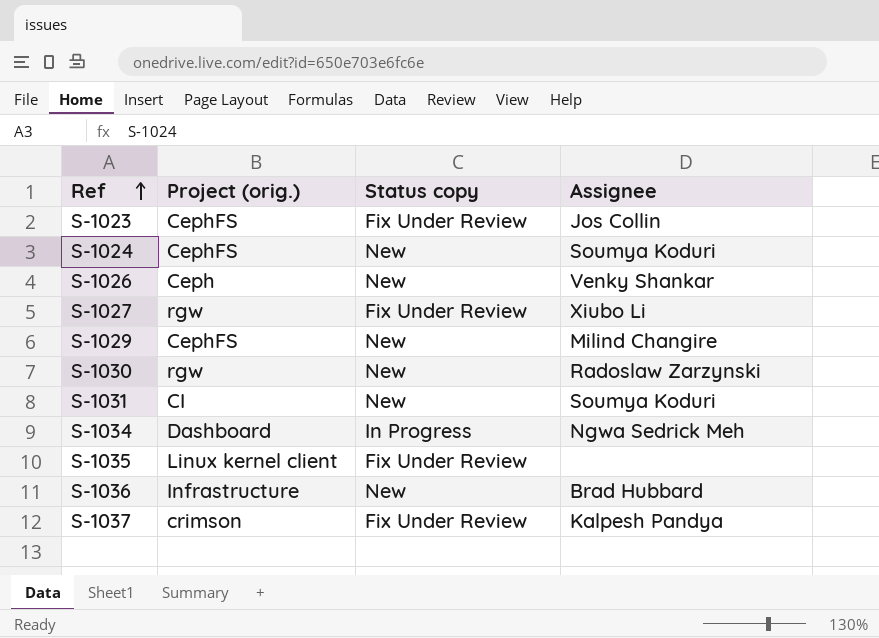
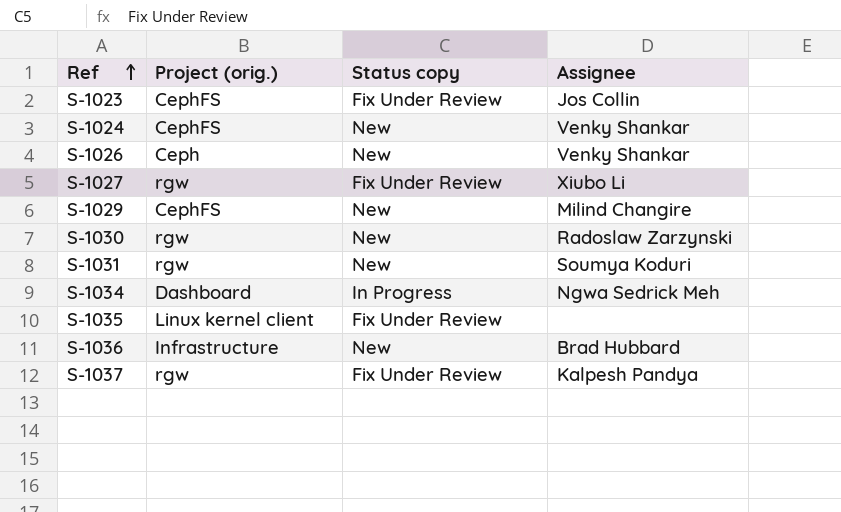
S-1024 | Assignee: Soumya Koduri -> Venky Shankar
S-1031 | Project (orig.): CI -> rgw
S-1037 | Project (orig.): crimson -> rgw

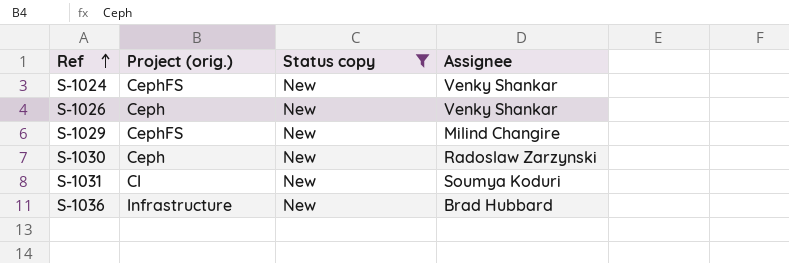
filter: none -> Status copy = New
S-1030 | Project (orig.): rgw -> Ceph
S-1031 | Project (orig.): rgw -> CI

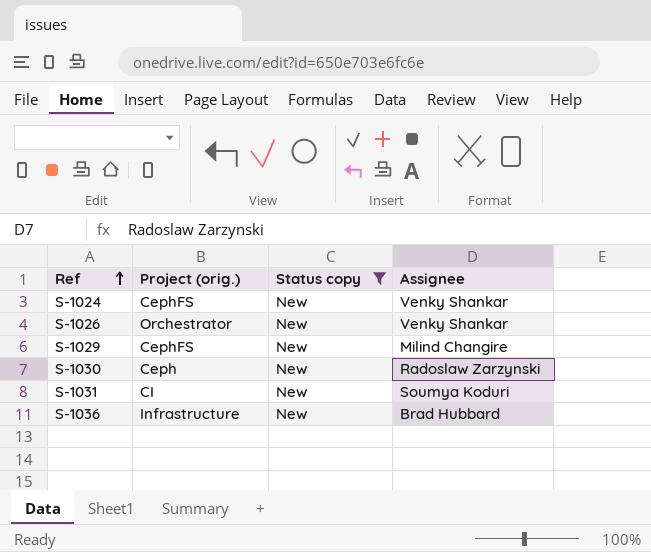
S-1026 | Project (orig.): Ceph -> Orchestrator

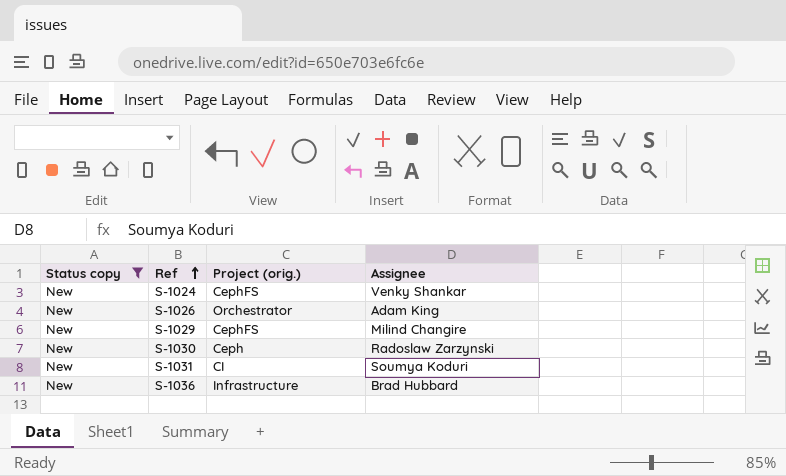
column Status copy | position: 3 -> 1
S-1026 | Assignee: Venky Shankar -> Adam King

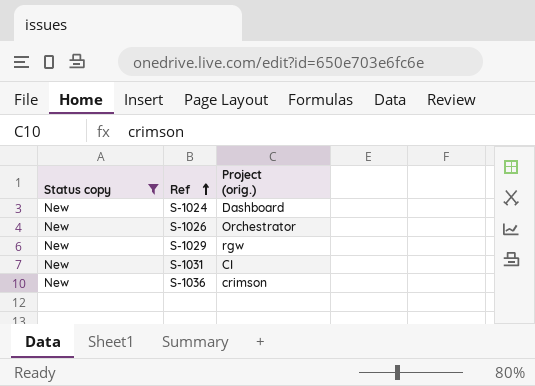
column Assignee | position: 4 -> none
row S-1030: New | Ceph | Radoslaw Zarzynski -> none
S-1024 | Project (orig.): CephFS -> Dashboard
S-1029 | Project (orig.): CephFS -> rgw
S-1036 | Project (orig.): Infrastructure -> crimson

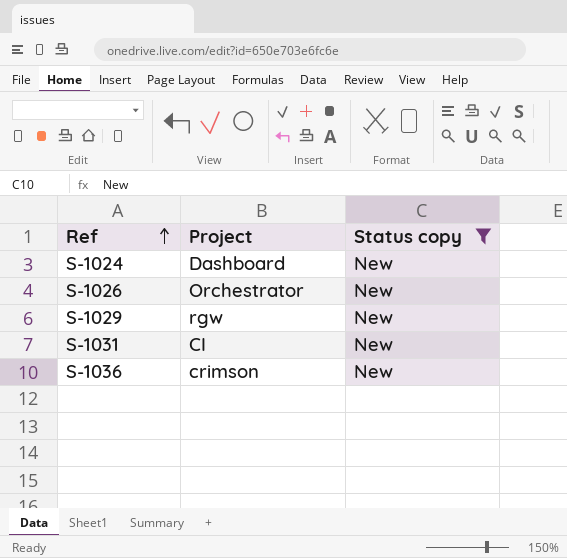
column name: Project (orig.) -> Project
column Status copy | position: 1 -> 3

